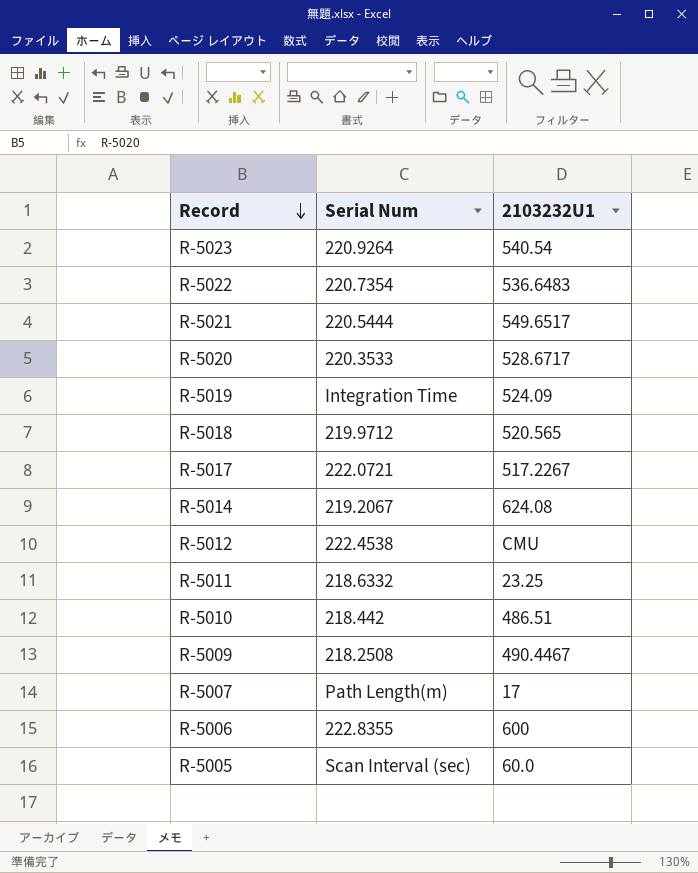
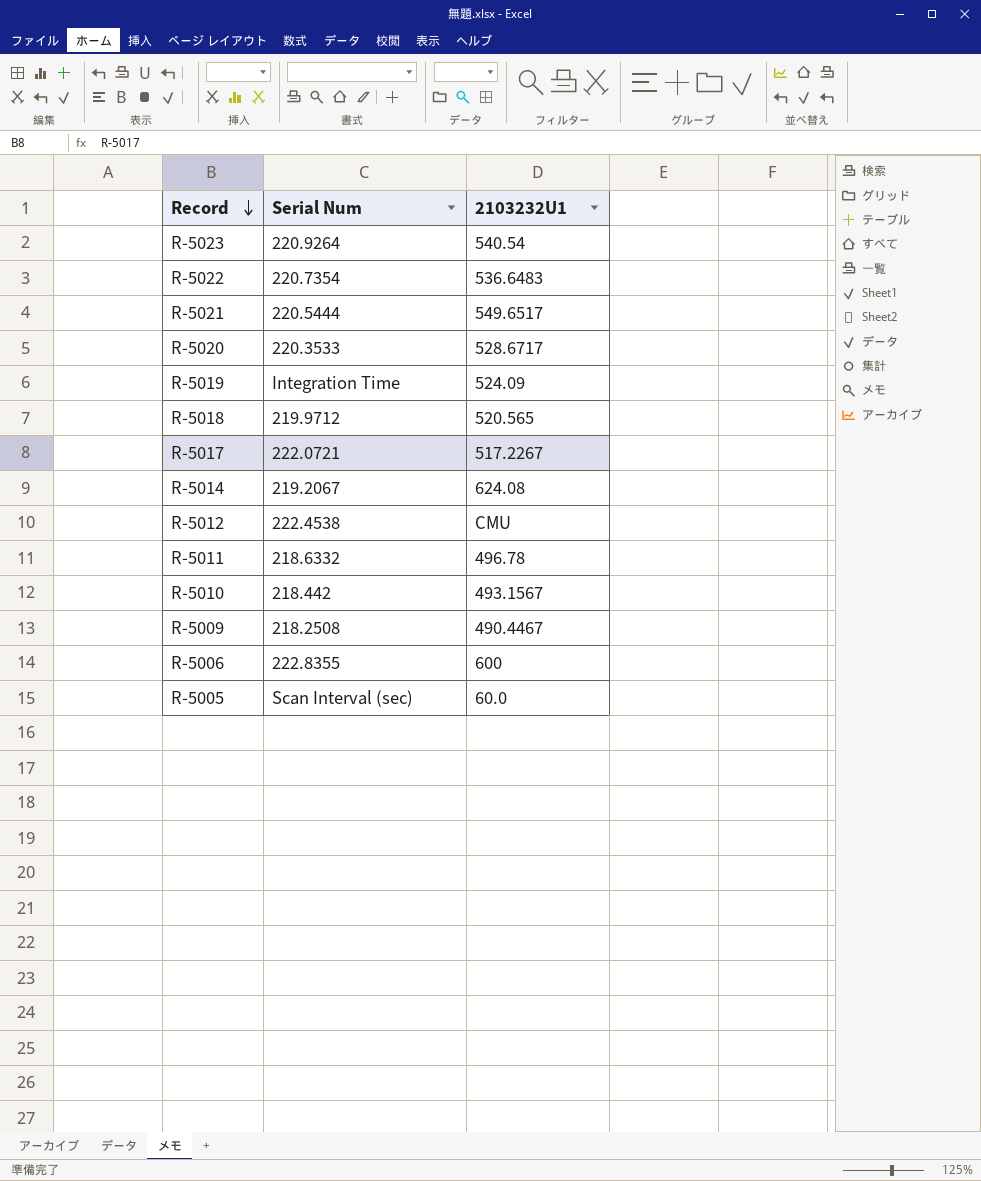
row R-5007: Path Length(m) | 17 -> none
R-5011 | 2103232U1: 23.25 -> 496.78
R-5010 | 2103232U1: 486.51 -> 493.1567

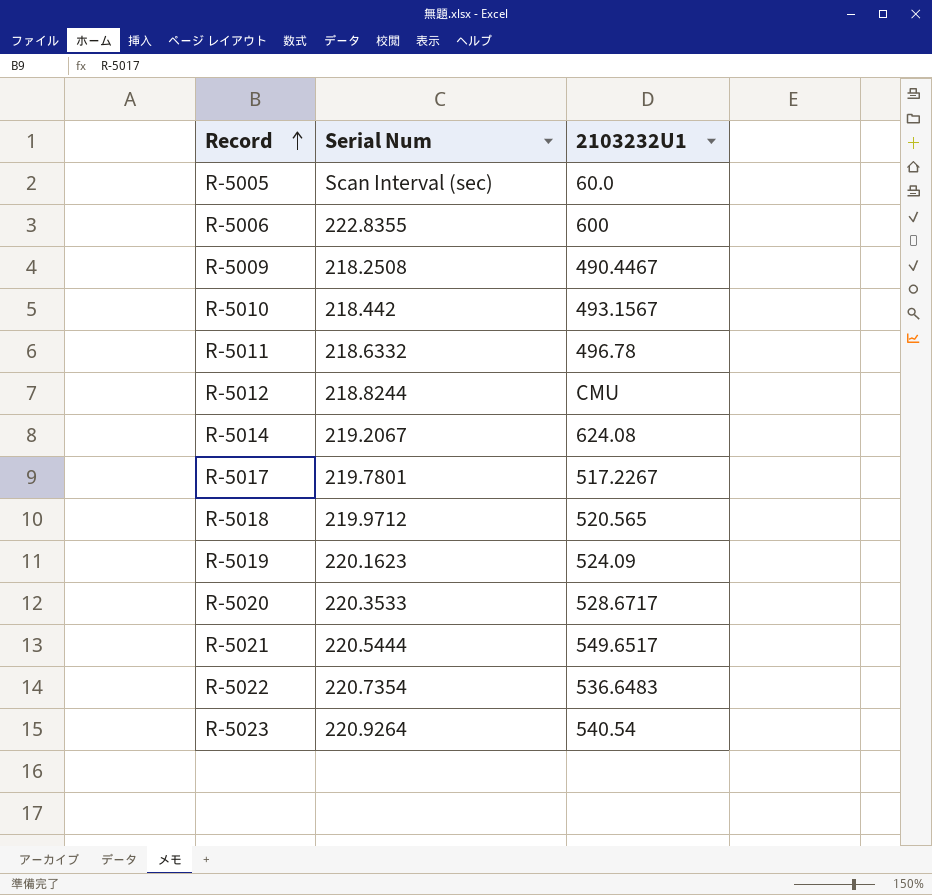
row order: Record descending -> Record ascending
R-5012 | Serial Num: 222.4538 -> 218.8244
R-5017 | Serial Num: 222.0721 -> 219.7801
R-5019 | Serial Num: Integration Time -> 220.1623

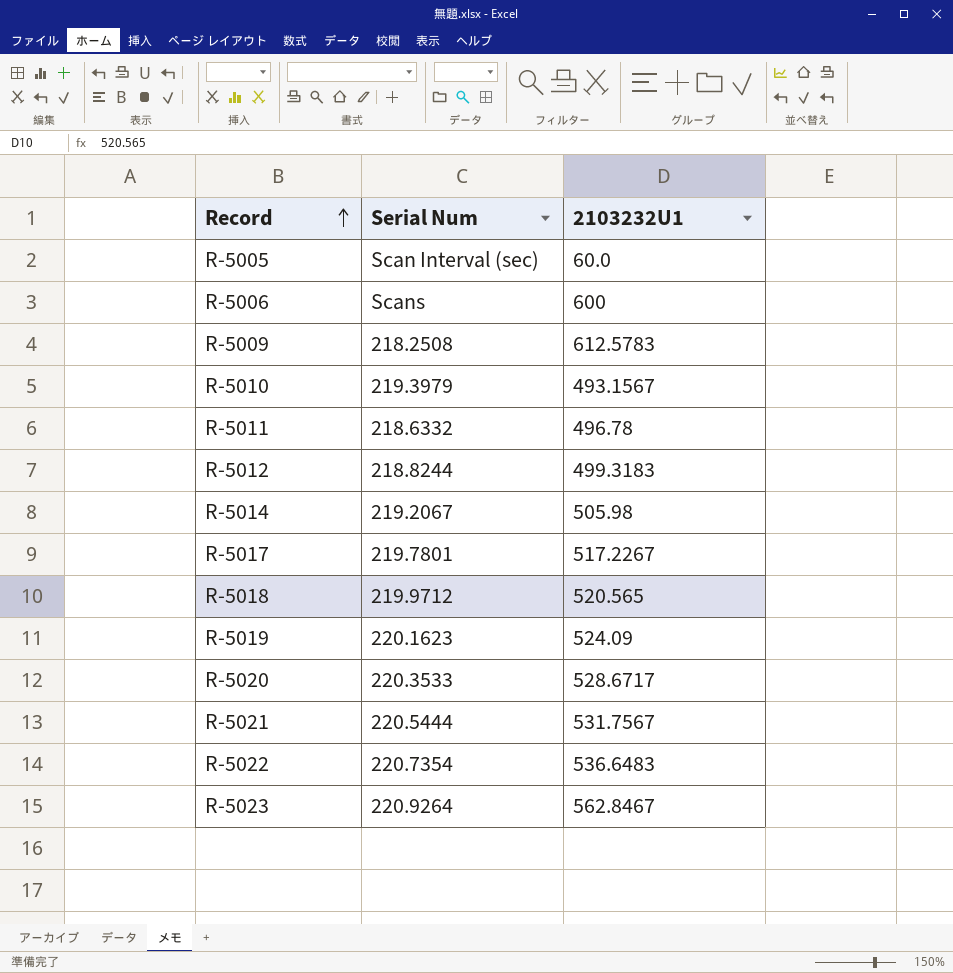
R-5006 | Serial Num: 222.8355 -> Scans
R-5009 | 2103232U1: 490.4467 -> 612.5783
R-5010 | Serial Num: 218.442 -> 219.3979
R-5012 | 2103232U1: CMU -> 499.3183
R-5014 | 2103232U1: 624.08 -> 505.98
R-5021 | 2103232U1: 549.6517 -> 531.7567
R-5023 | 2103232U1: 540.54 -> 562.8467

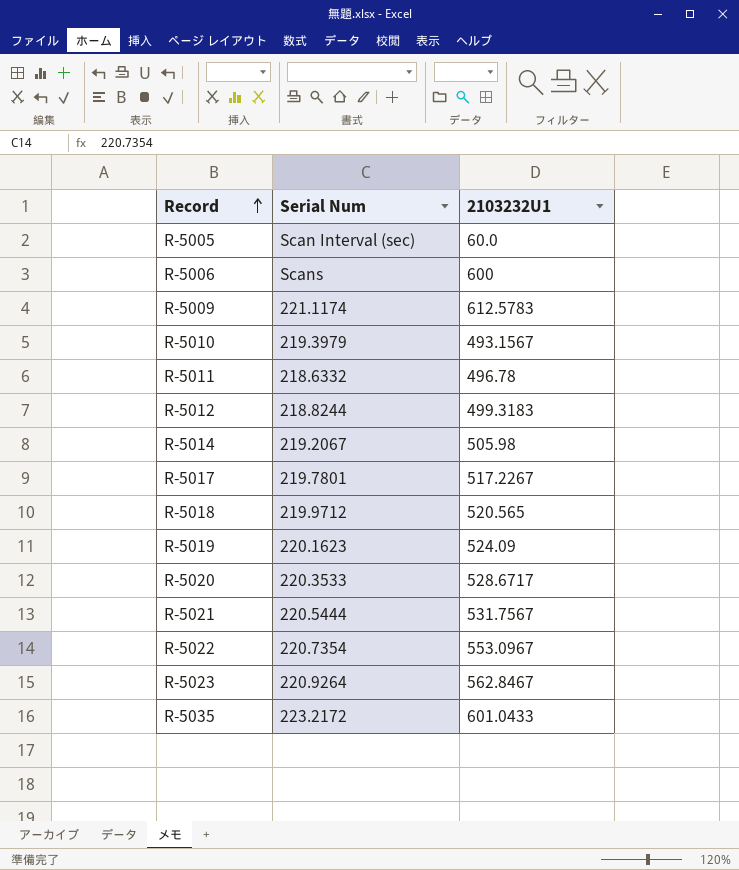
R-5009 | Serial Num: 218.2508 -> 221.1174
R-5022 | 2103232U1: 536.6483 -> 553.0967
row R-5035: none -> 223.2172 | 601.0433

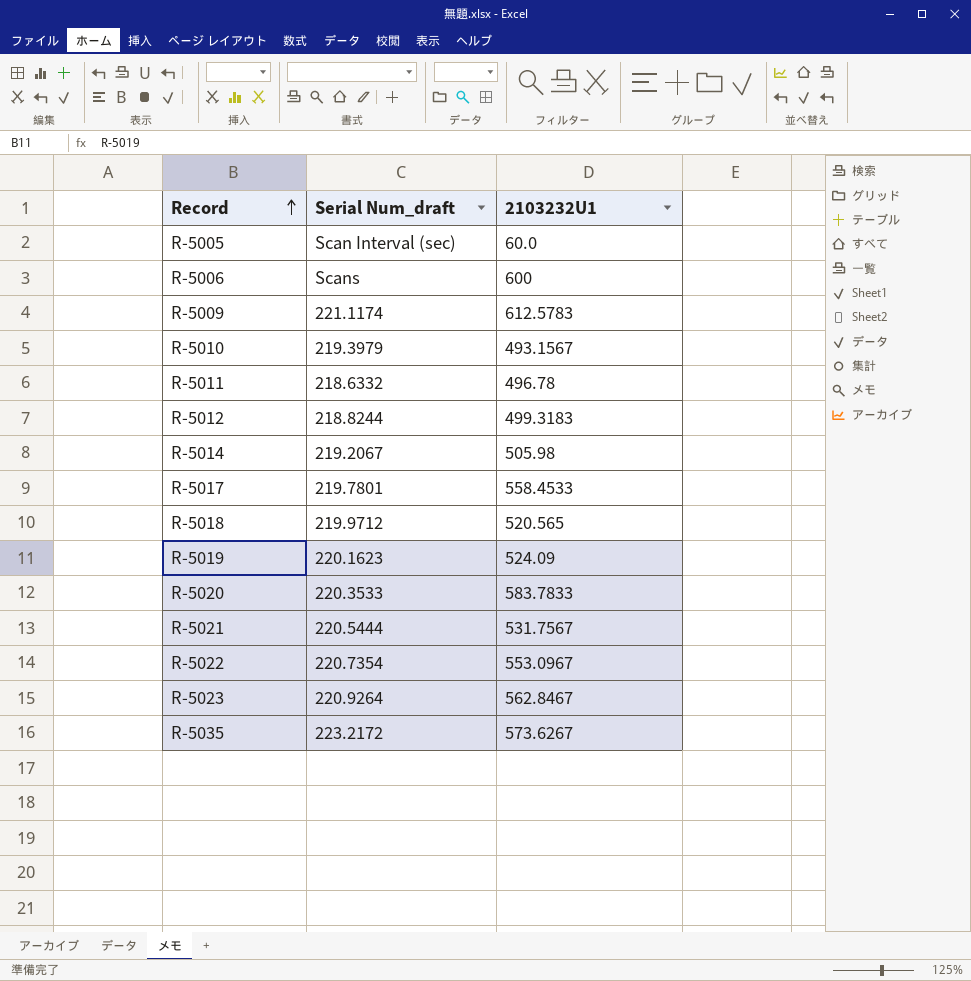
column name: Serial Num -> Serial Num_draft
R-5017 | 2103232U1: 517.2267 -> 558.4533
R-5020 | 2103232U1: 528.6717 -> 583.7833
R-5035 | 2103232U1: 601.0433 -> 573.6267

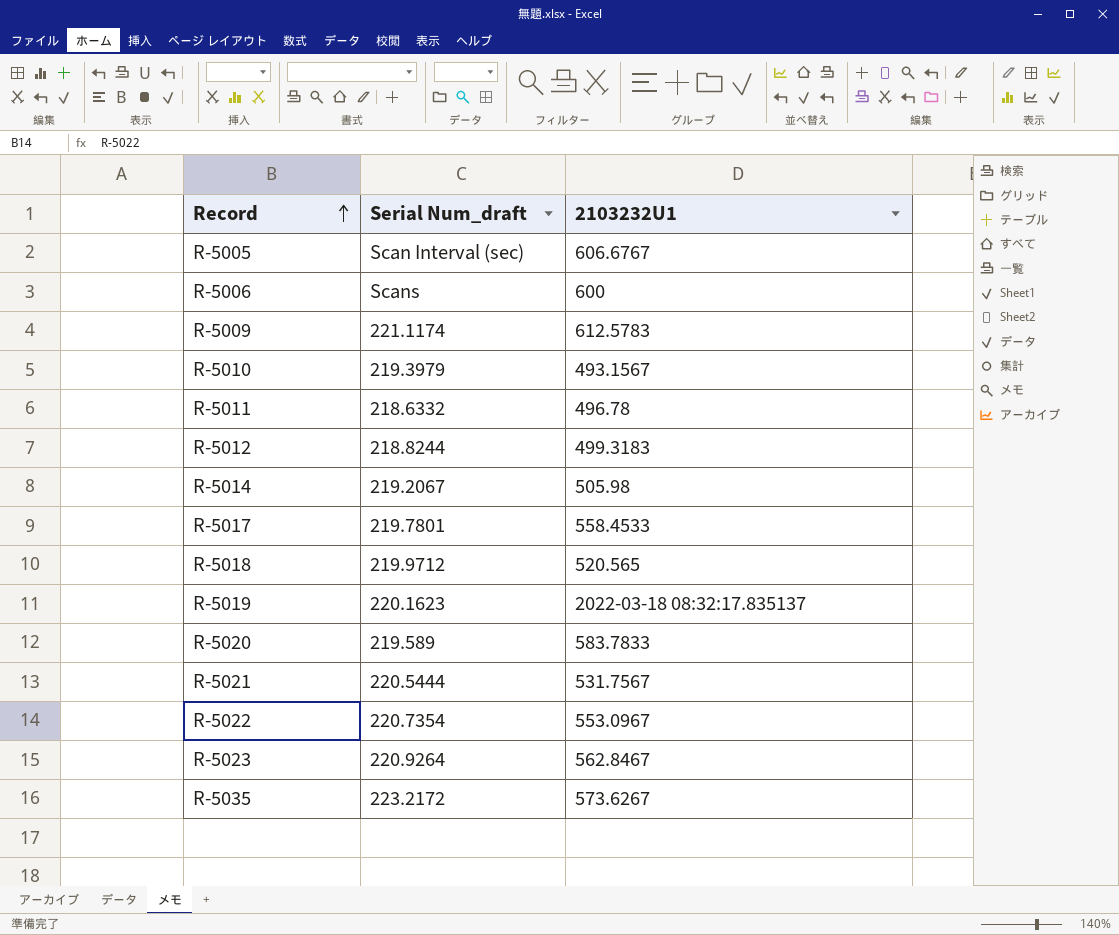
R-5005 | 2103232U1: 60.0 -> 606.6767
R-5019 | 2103232U1: 524.09 -> 2022-03-18 08:32:17.835137
R-5020 | Serial Num_draft: 220.3533 -> 219.589

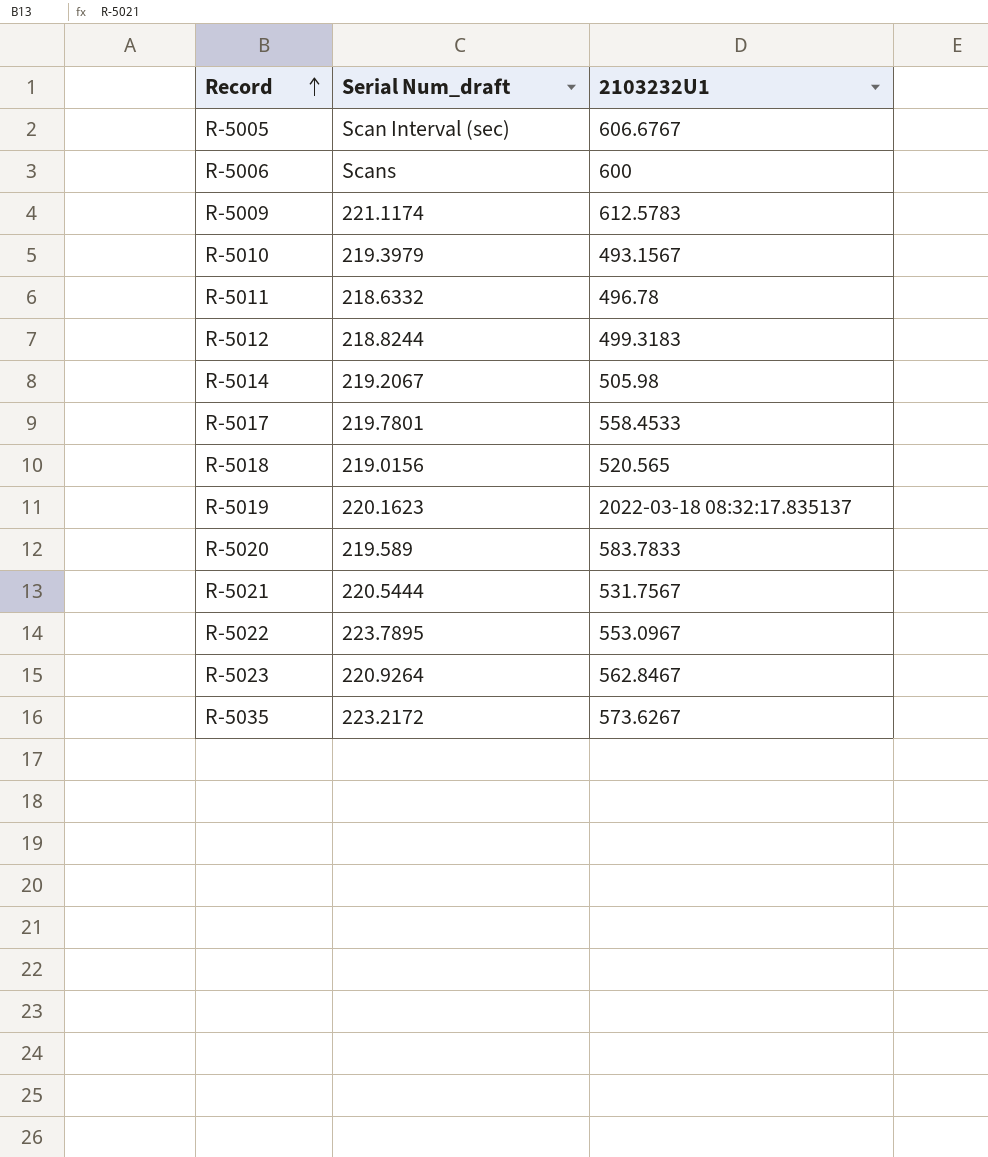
R-5018 | Serial Num_draft: 219.9712 -> 219.0156
R-5022 | Serial Num_draft: 220.7354 -> 223.7895

